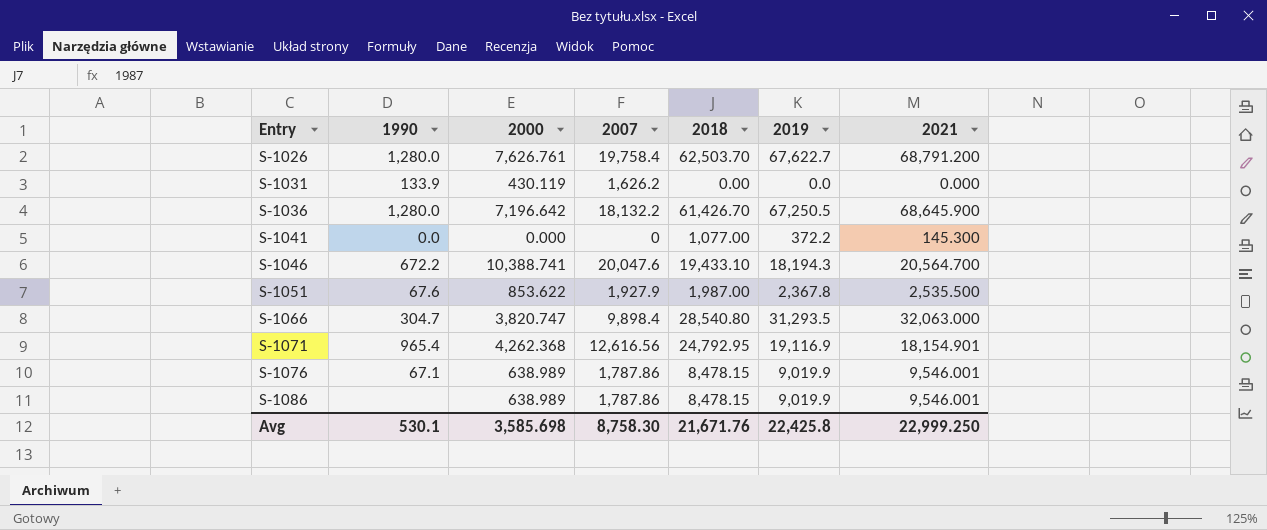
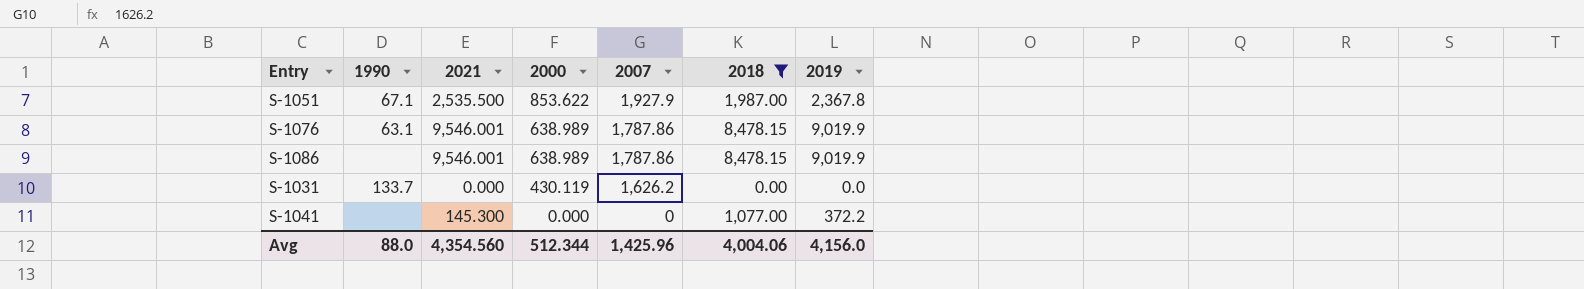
filter: none -> 2018 <= 8,478.15
row order: Entry ascending -> 2000 descending
column 2021 | position: 7 -> 3
S-1051 | 1990: 67.6 -> 67.1
S-1076 | 1990: 67.1 -> 63.1
S-1031 | 1990: 133.9 -> 133.7
S-1041 | 1990: 0.0 -> none
Avg | 1990: 530.1 -> 88.0
Avg | 2021: 22,999.250 -> 4,354.560
Avg | 2000: 3,585.698 -> 512.344
Avg | 2007: 8,758.30 -> 1,425.96
Avg | 2018: 21,671.76 -> 4,004.06
Avg | 2019: 22,425.8 -> 4,156.0

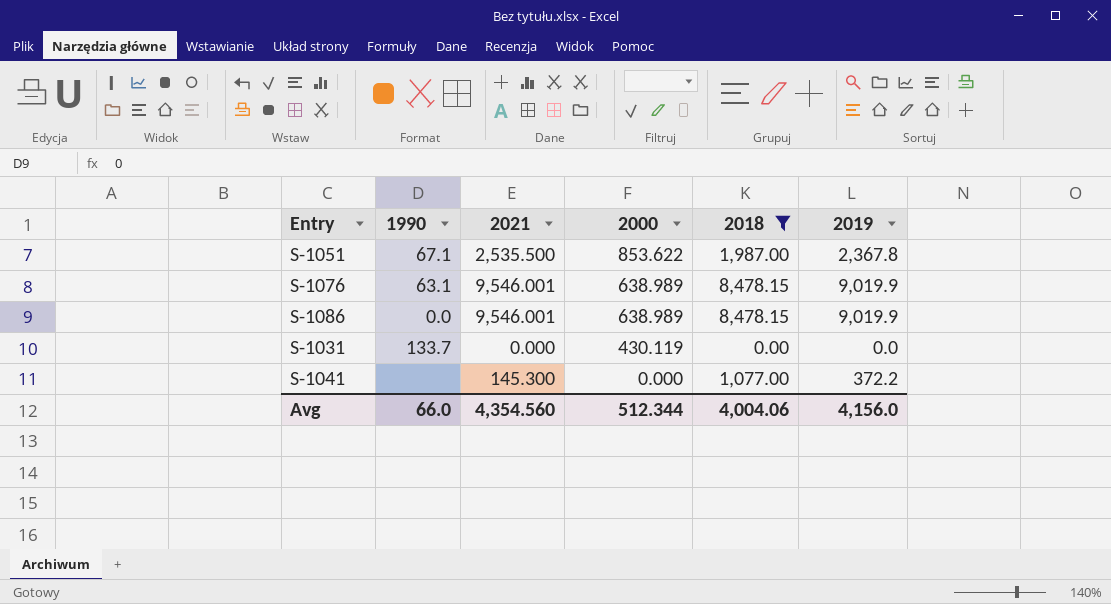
column 2007 | position: 5 -> none
S-1086 | 1990: none -> 0.0
Avg | 1990: 88.0 -> 66.0

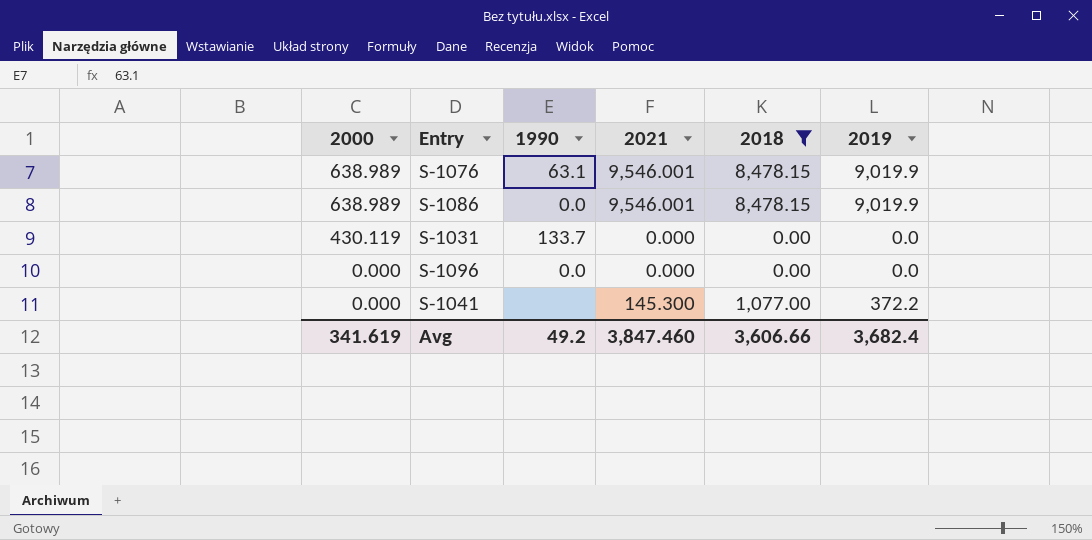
column 2000 | position: 4 -> 1
row S-1051: 67.1 | 2,535.500 | 853.622 | 1,987.00 | 2,367.8 -> none
row S-1096: none -> 0.000 | 0.0 | 0.000 | 0.00 | 0.0
Avg | 2000: 512.344 -> 341.619
Avg | 1990: 66.0 -> 49.2
Avg | 2021: 4,354.560 -> 3,847.460
Avg | 2018: 4,004.06 -> 3,606.66
Avg | 2019: 4,156.0 -> 3,682.4

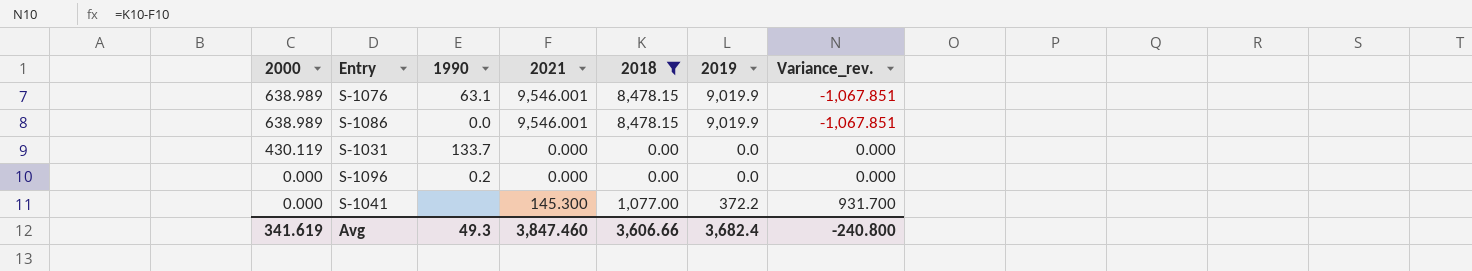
column Variance_rev. | formula: none -> [2018] - [2021]
S-1096 | 1990: 0.0 -> 0.2
Avg | 1990: 49.2 -> 49.3

